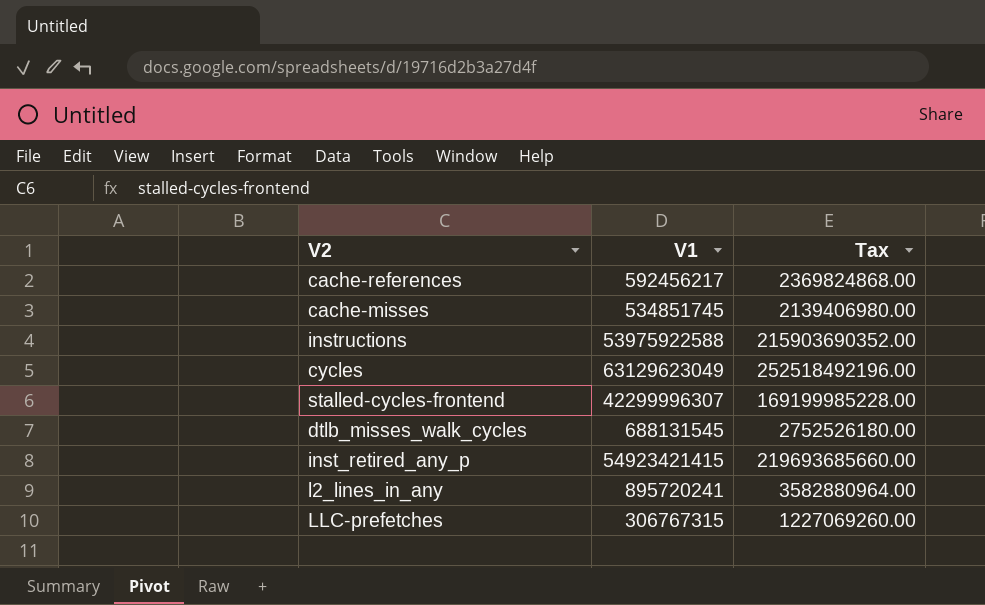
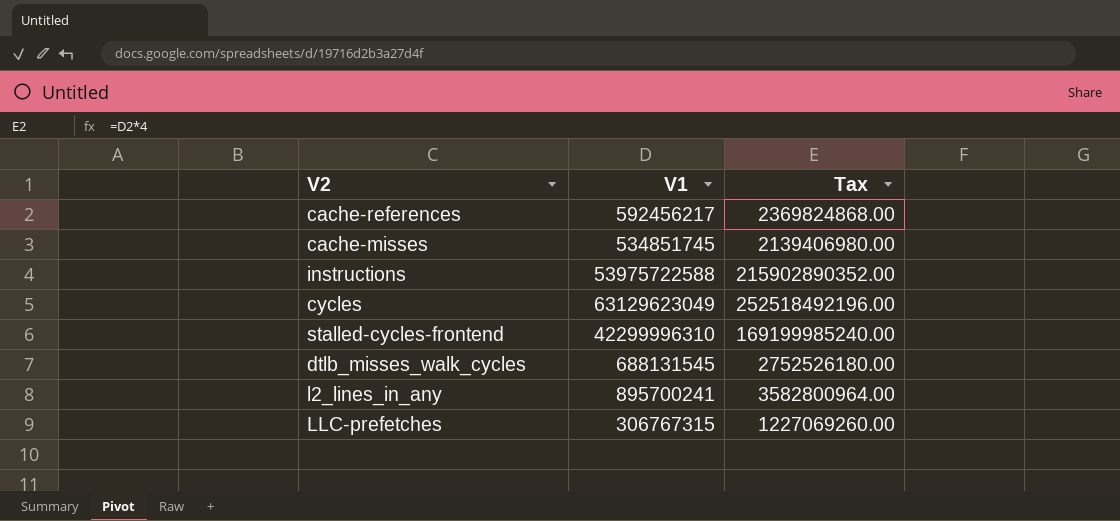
row inst_retired_any_p: 54923421415 | 219693685660.00 -> none
instructions | V1: 53975922588 -> 53975722588
instructions | Tax: 215903690352.00 -> 215902890352.00
stalled-cycles-frontend | V1: 42299996307 -> 42299996310
stalled-cycles-frontend | Tax: 169199985228.00 -> 169199985240.00
l2_lines_in_any | V1: 895720241 -> 895700241
l2_lines_in_any | Tax: 3582880964.00 -> 3582800964.00

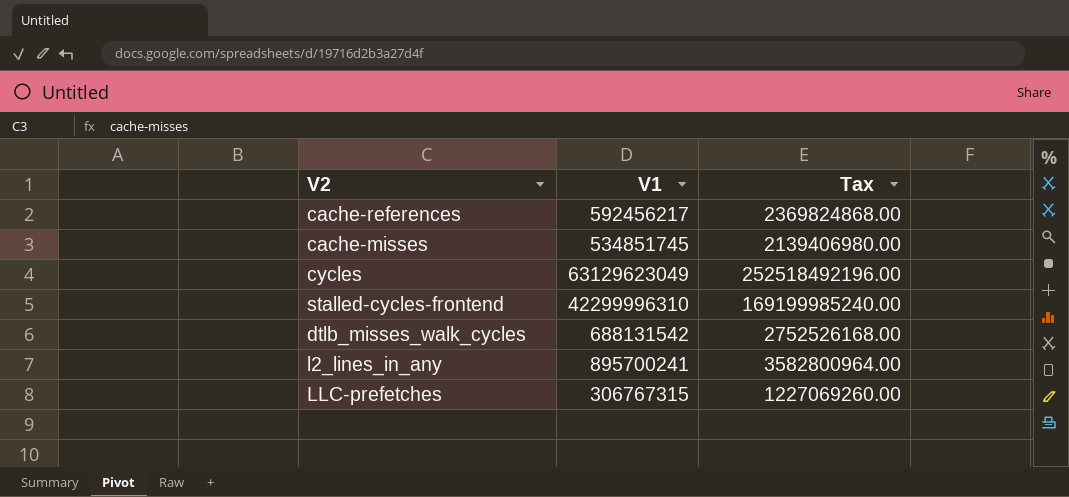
row instructions: 53975722588 | 215902890352.00 -> none
dtlb_misses_walk_cycles | V1: 688131545 -> 688131542
dtlb_misses_walk_cycles | Tax: 2752526180.00 -> 2752526168.00

